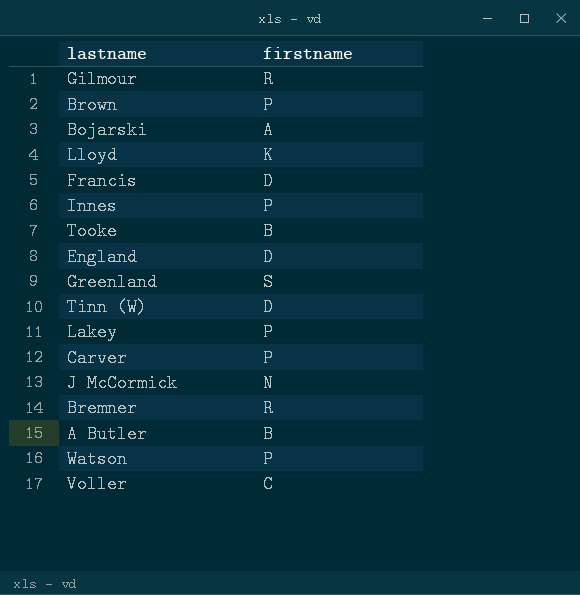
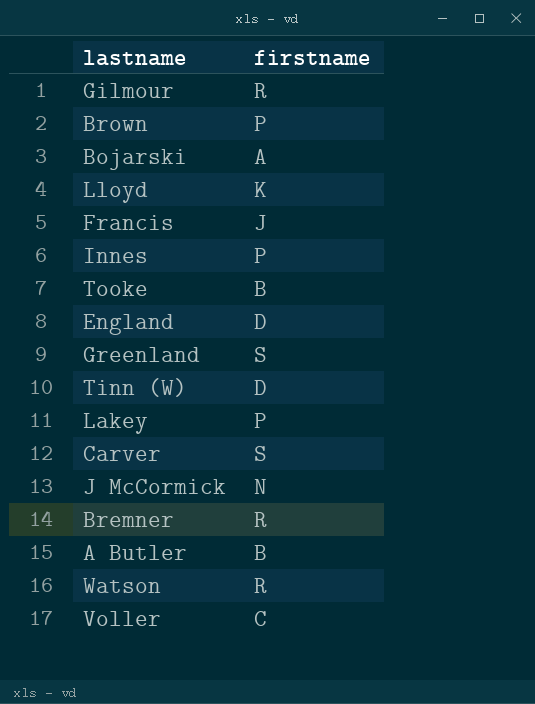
Francis | firstname: D -> J
Carver | firstname: P -> S
Watson | firstname: P -> R

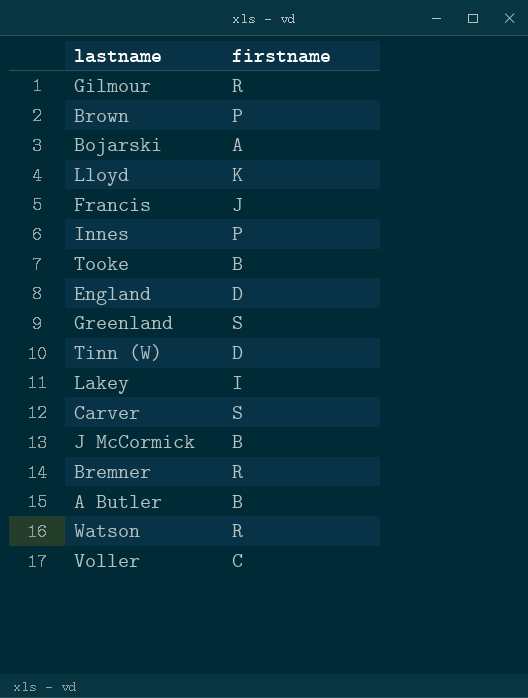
Lakey | firstname: P -> I
J McCormick | firstname: N -> B

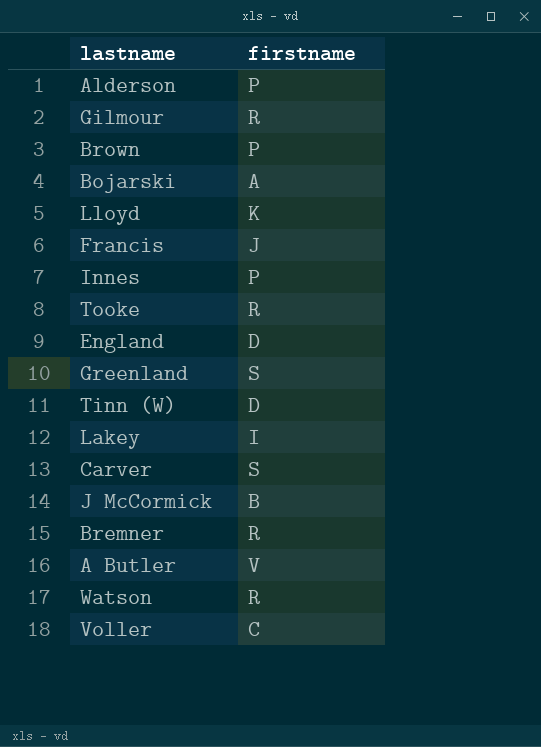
row Alderson: none -> P
Tooke | firstname: B -> R
A Butler | firstname: B -> V

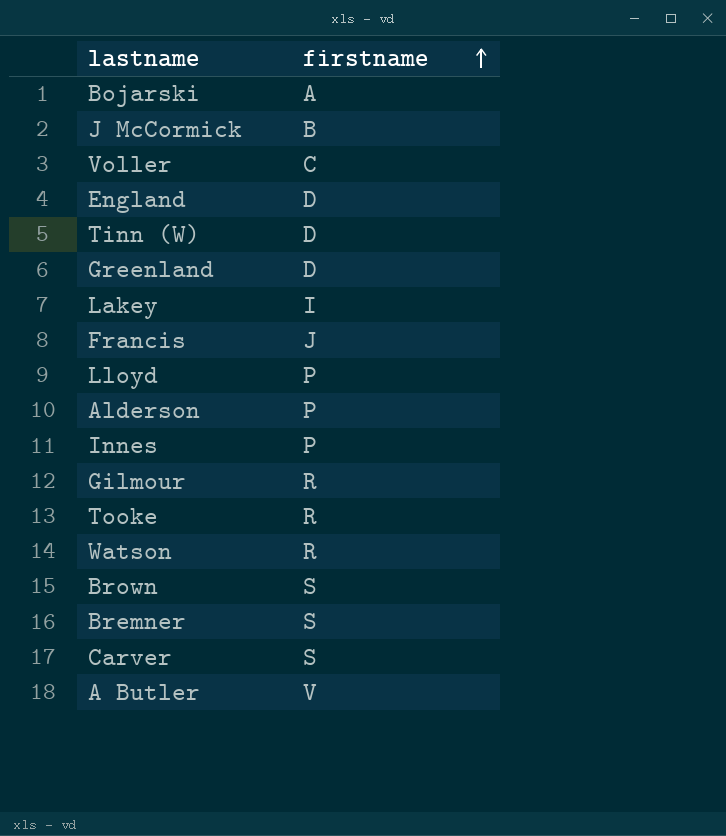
row order: none -> firstname ascending
Greenland | firstname: S -> D
Lloyd | firstname: K -> P
Brown | firstname: P -> S
Bremner | firstname: R -> S

